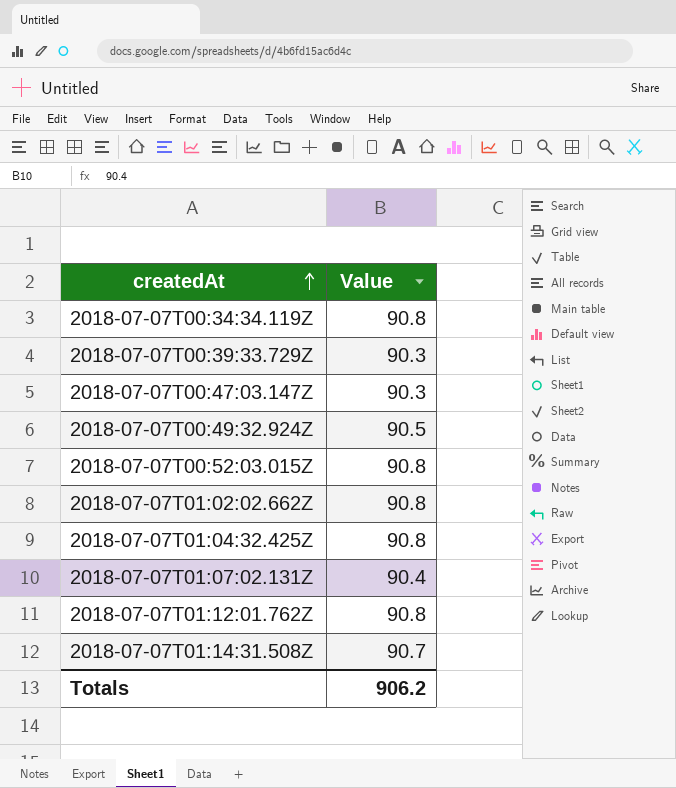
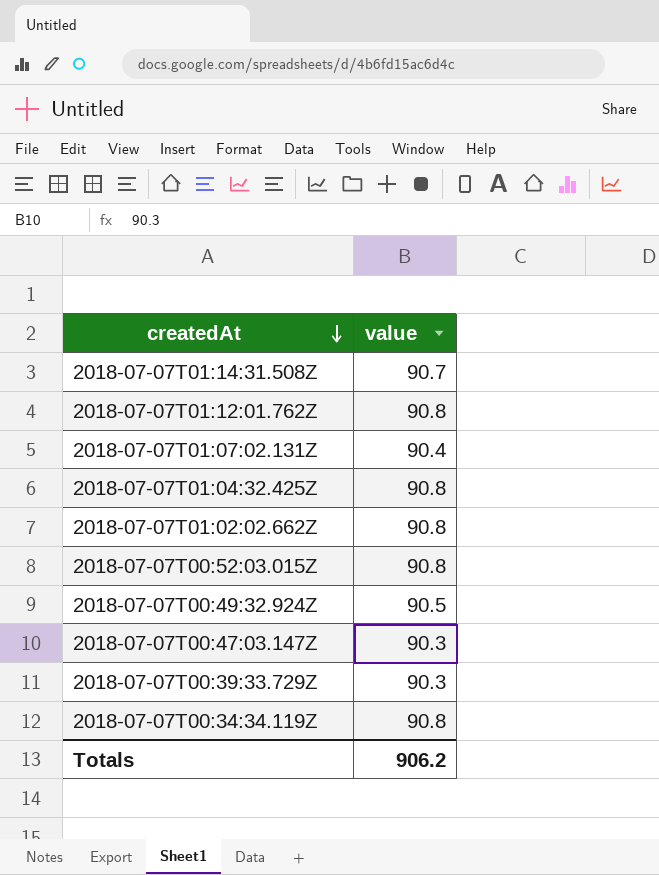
row order: createdAt ascending -> createdAt descending
column name: Value -> value

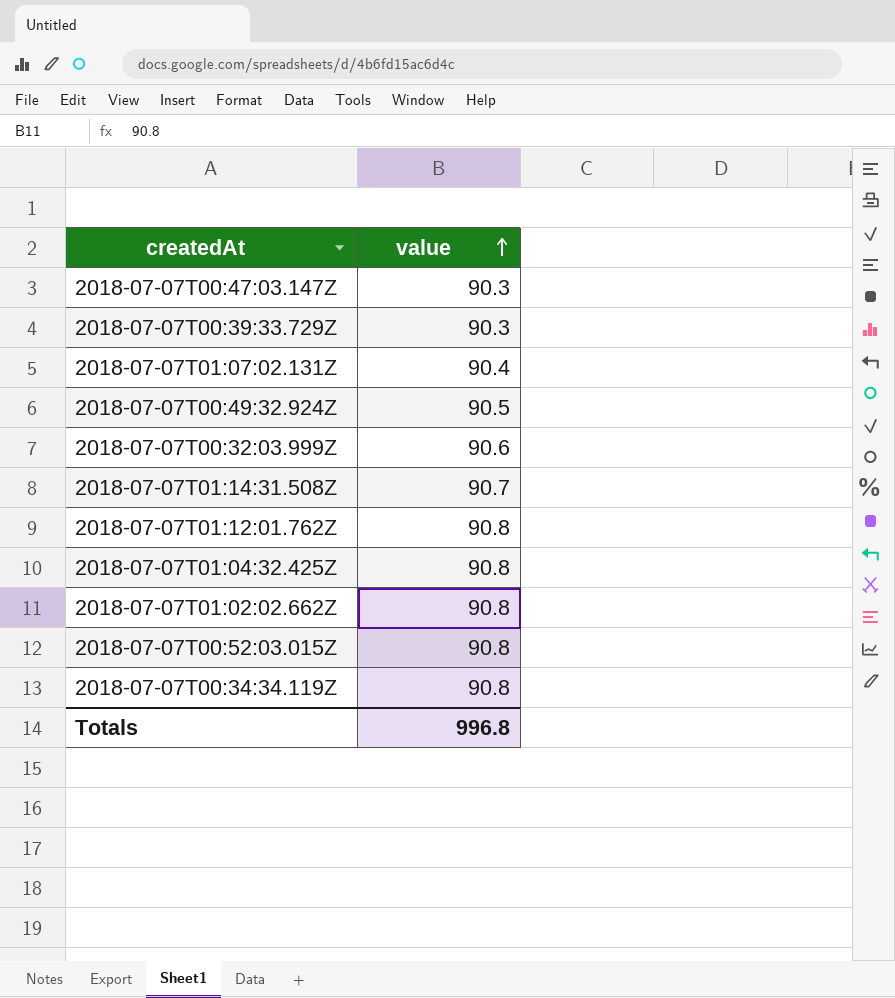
row order: createdAt descending -> value ascending
row 2018-07-07T00:32:03.999Z: none -> 90.6
Totals | value: 906.2 -> 996.8

